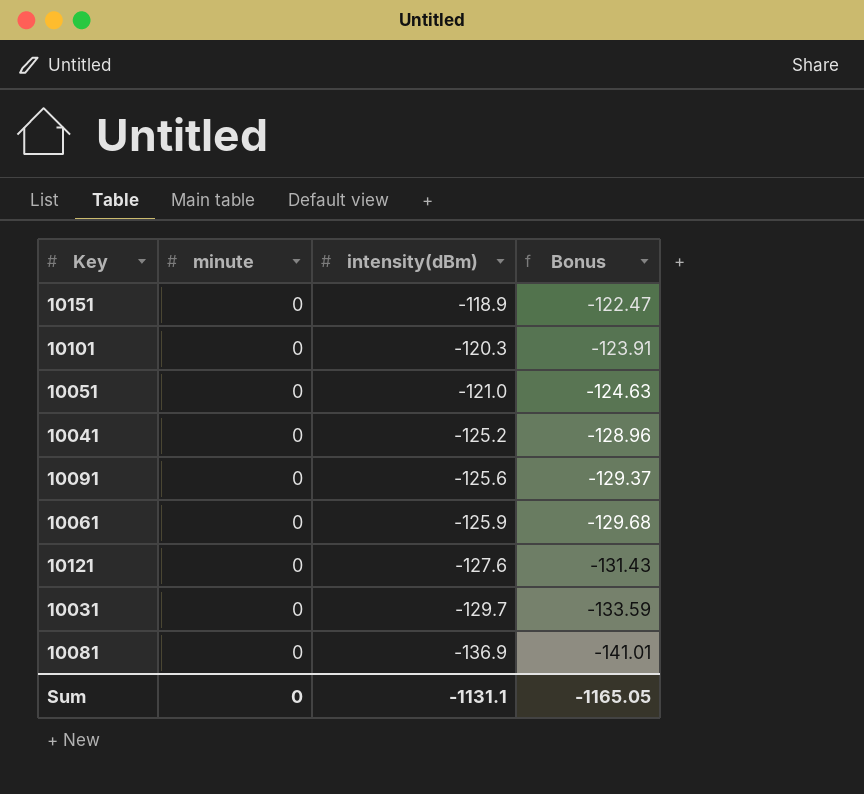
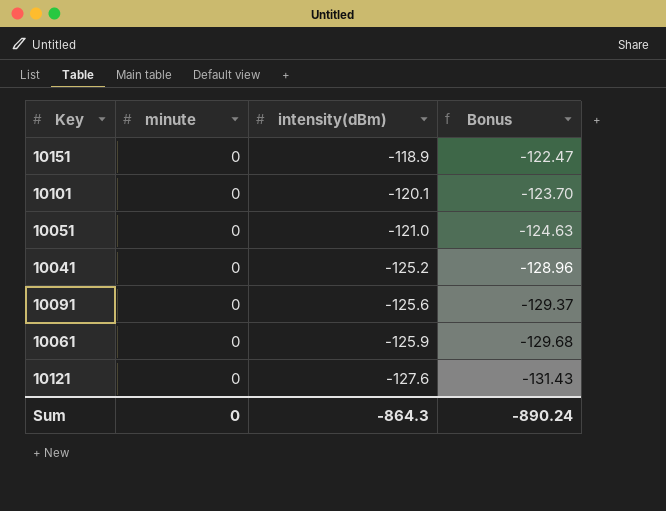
row 10031: 0 | -129.7 | -133.59 -> none
row 10081: 0 | -136.9 | -141.01 -> none
10101 | intensity(dBm): -120.3 -> -120.1
10101 | Bonus: -123.91 -> -123.70
Sum | intensity(dBm): -1131.1 -> -864.3
Sum | Bonus: -1165.05 -> -890.24

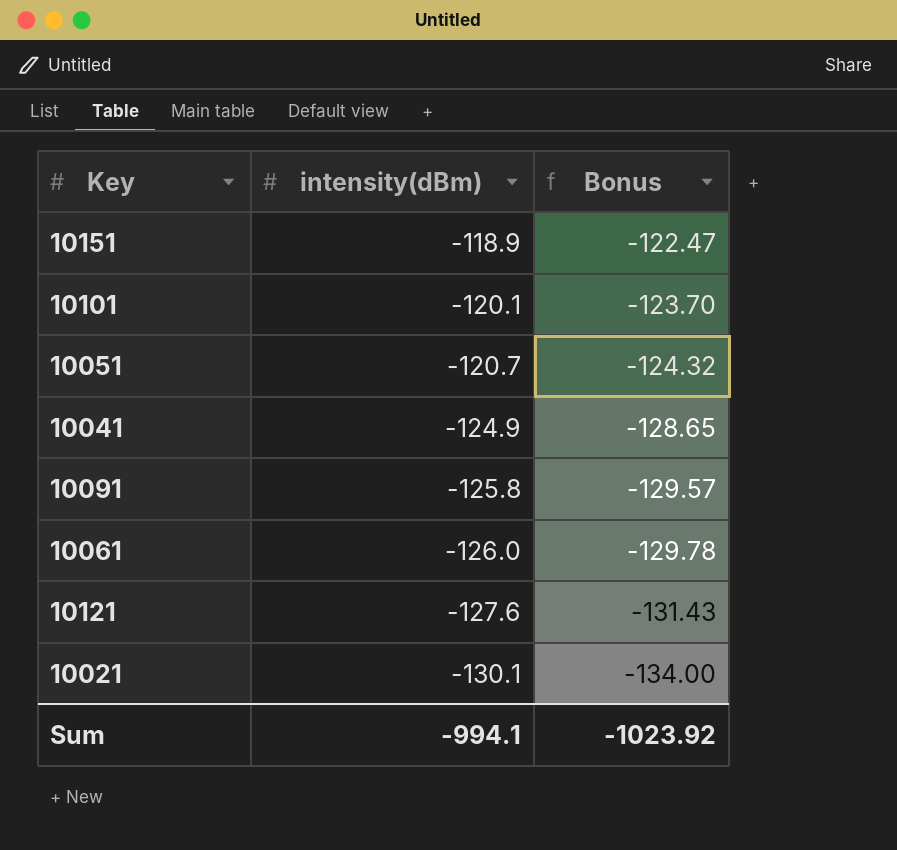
column minute | position: 2 -> none
10051 | intensity(dBm): -121.0 -> -120.7
10051 | Bonus: -124.63 -> -124.32
10041 | intensity(dBm): -125.2 -> -124.9
10041 | Bonus: -128.96 -> -128.65
10091 | intensity(dBm): -125.6 -> -125.8
10091 | Bonus: -129.37 -> -129.57
10061 | intensity(dBm): -125.9 -> -126.0
10061 | Bonus: -129.68 -> -129.78
row 10021: none -> -130.1 | -134.00
Sum | intensity(dBm): -864.3 -> -994.1
Sum | Bonus: -890.24 -> -1023.92

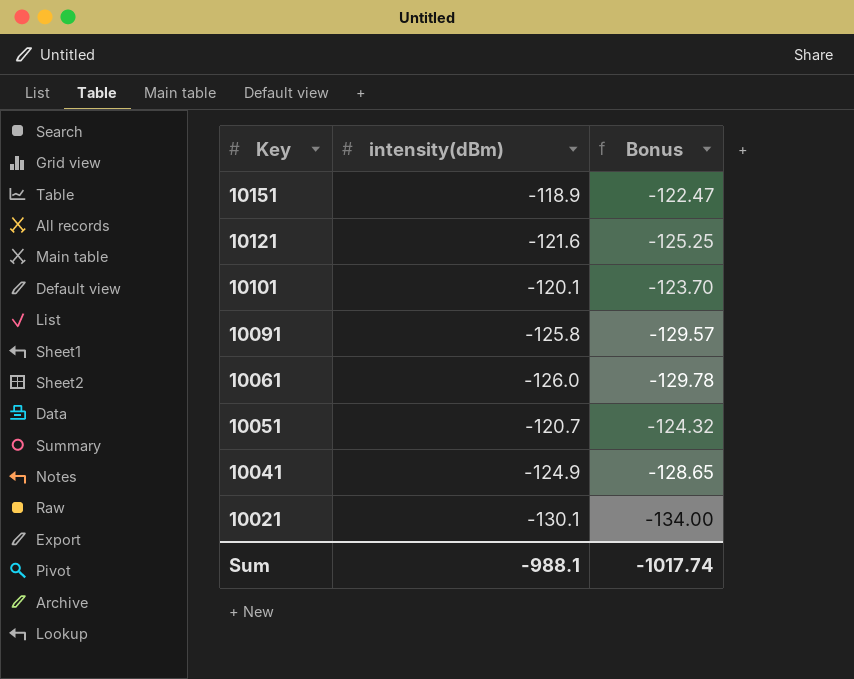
row order: intensity(dBm) descending -> Key descending
10121 | intensity(dBm): -127.6 -> -121.6
10121 | Bonus: -131.43 -> -125.25
Sum | intensity(dBm): -994.1 -> -988.1
Sum | Bonus: -1023.92 -> -1017.74

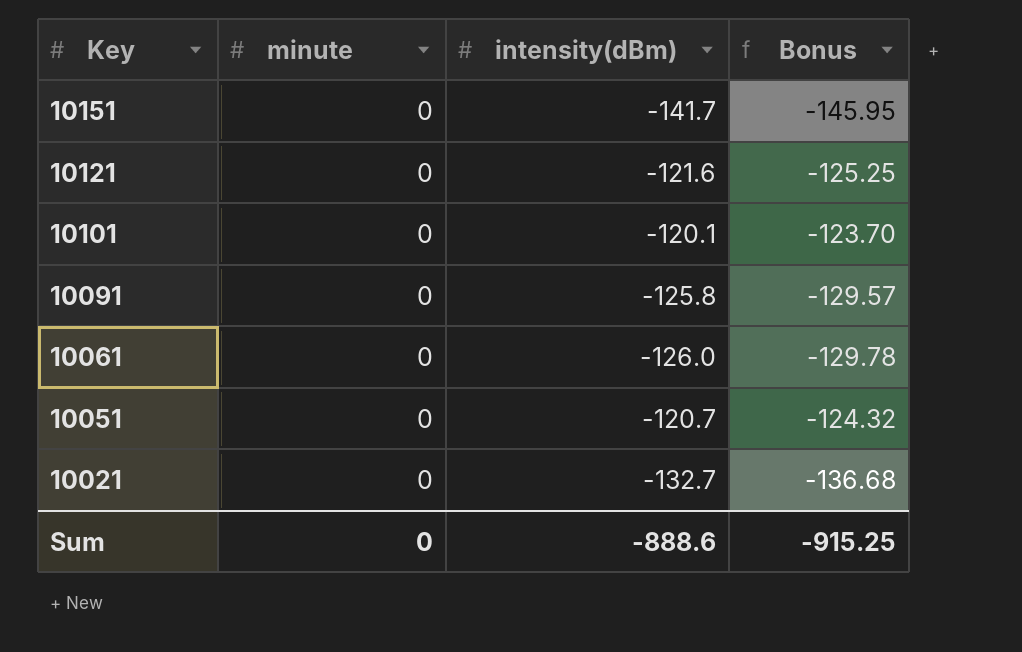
column minute | position: none -> 2
row 10041: -124.9 | -128.65 -> none
10151 | intensity(dBm): -118.9 -> -141.7
10151 | Bonus: -122.47 -> -145.95
10021 | intensity(dBm): -130.1 -> -132.7
10021 | Bonus: -134.00 -> -136.68
Sum | intensity(dBm): -988.1 -> -888.6
Sum | Bonus: -1017.74 -> -915.25

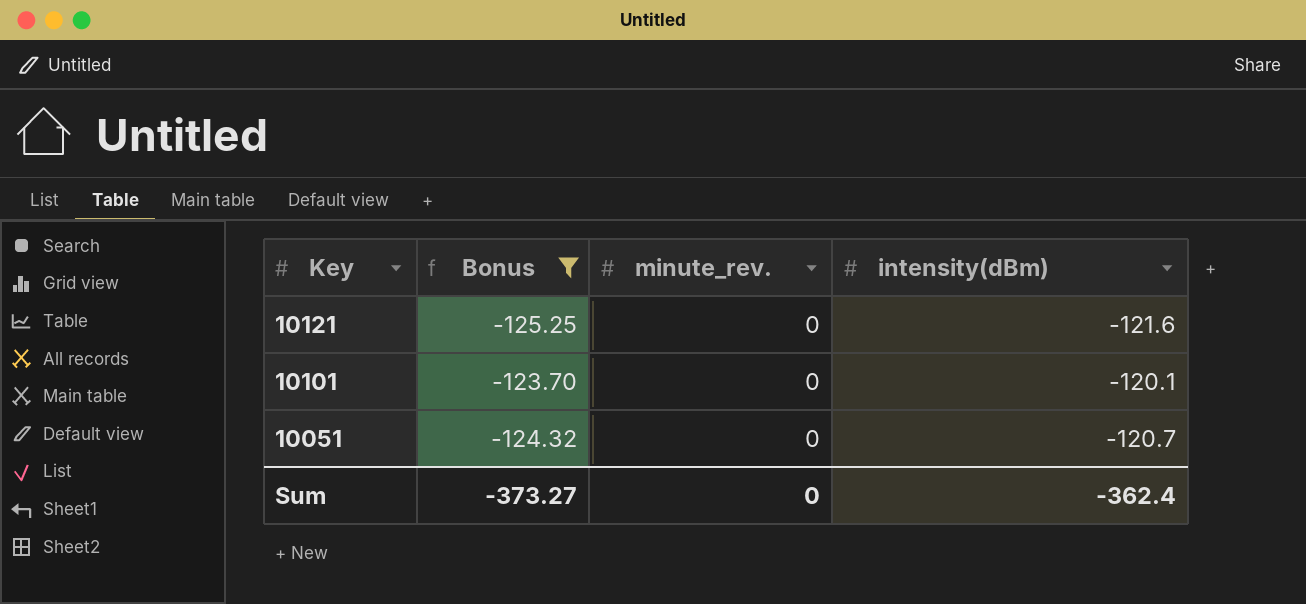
filter: none -> Bonus >= -125.25
column Bonus | position: 4 -> 2
column name: minute -> minute_rev.
Sum | Bonus: -915.25 -> -373.27
Sum | intensity(dBm): -888.6 -> -362.4

